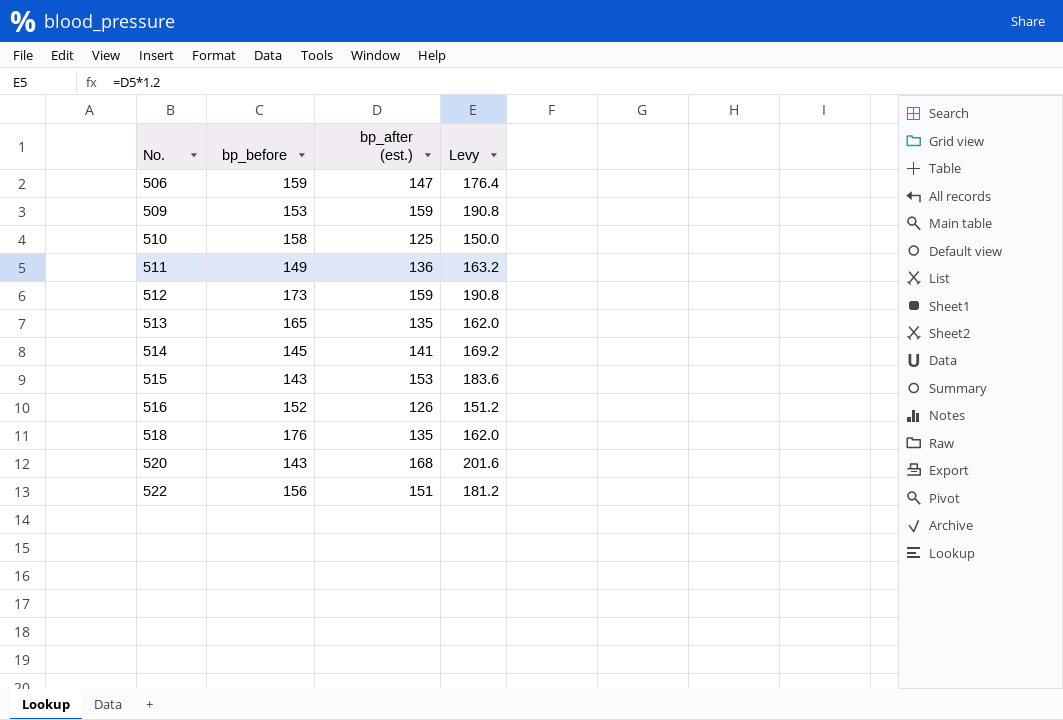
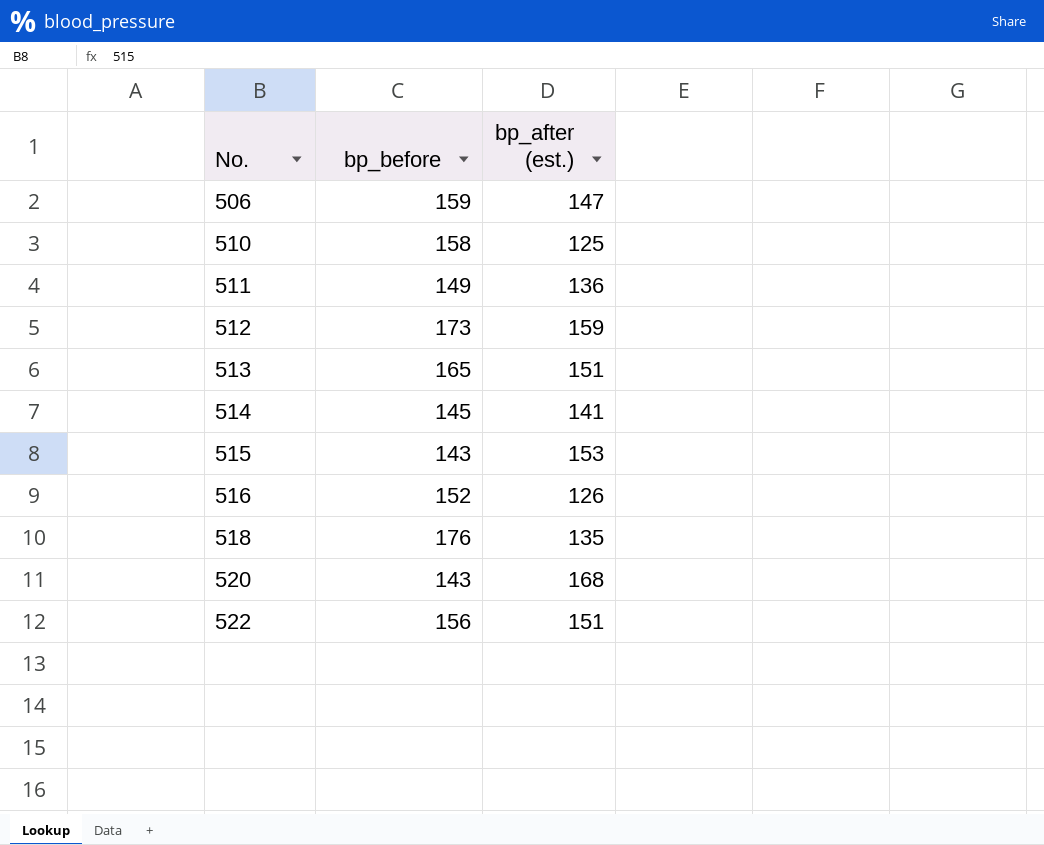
column Levy | formula: [bp_after (est.)] * 1.2 -> none
row 509: 153 | 159 | 190.8 -> none
513 | bp_after (est.): 135 -> 151

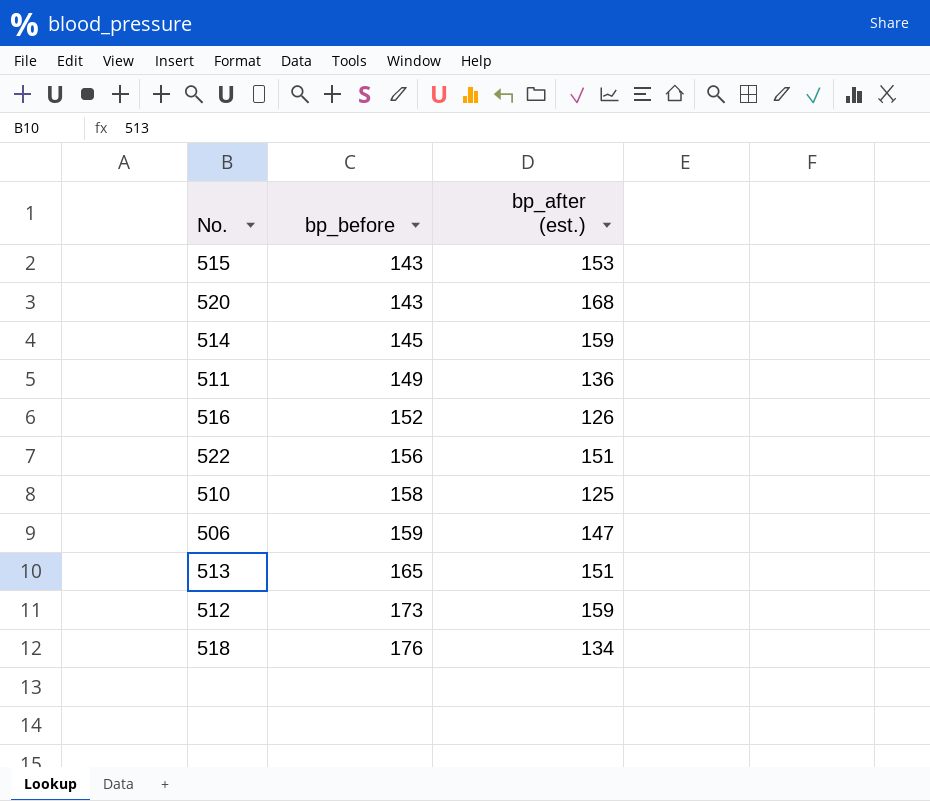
row order: No. ascending -> bp_before ascending
514 | bp_after (est.): 141 -> 159
518 | bp_after (est.): 135 -> 134

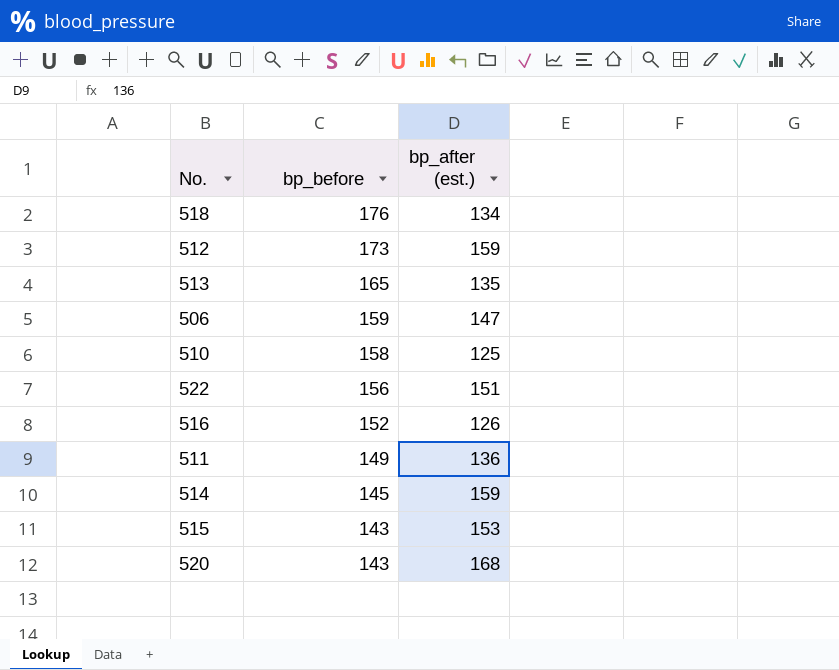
row order: bp_before ascending -> bp_before descending
513 | bp_after (est.): 151 -> 135

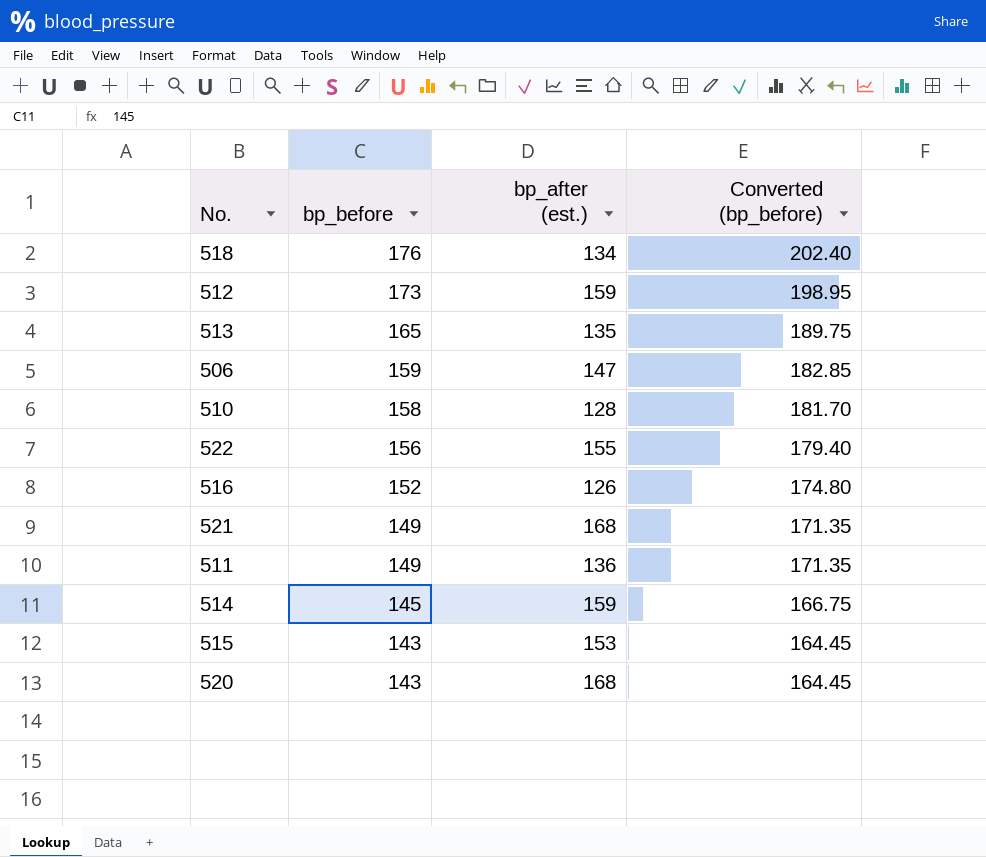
column Converted (bp_before) | formula: none -> [bp_before] * 1.15
510 | bp_after (est.): 125 -> 128
522 | bp_after (est.): 151 -> 155
row 521: none -> 149 | 168 | 171.35

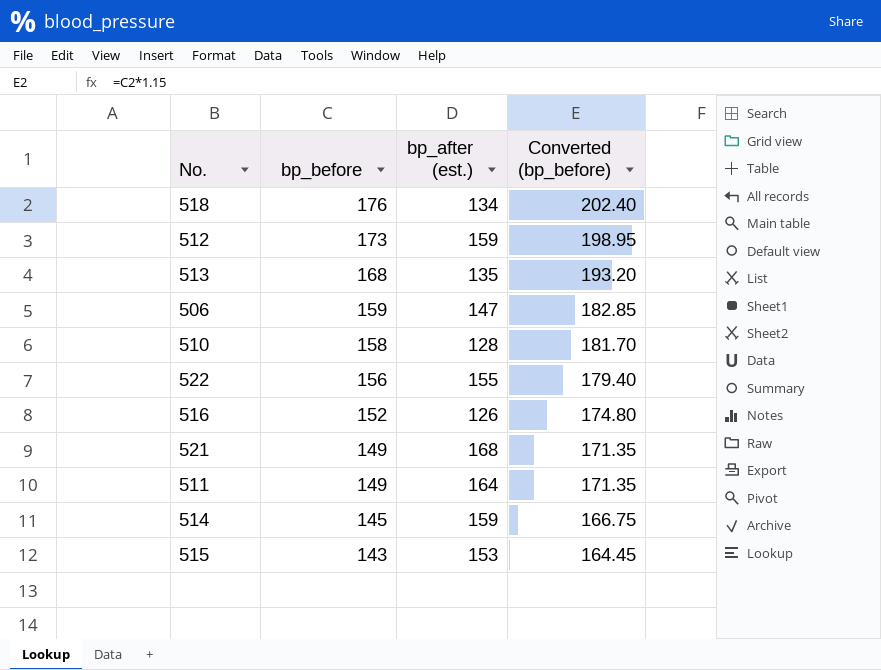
row 520: 143 | 168 | 164.45 -> none
513 | bp_before: 165 -> 168
513 | Converted (bp_before): 189.75 -> 193.20
511 | bp_after (est.): 136 -> 164

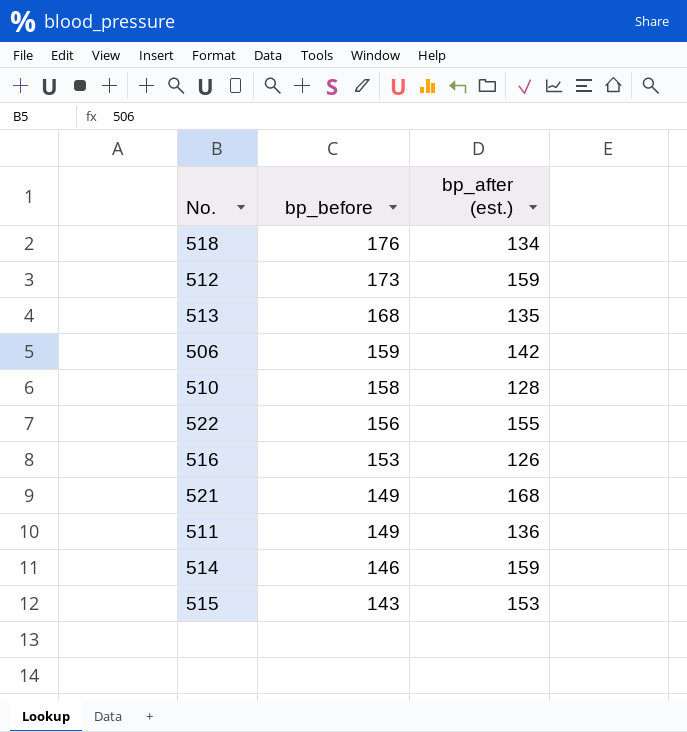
column Converted (bp_before) | formula: [bp_before] * 1.15 -> none
506 | bp_after (est.): 147 -> 142
516 | bp_before: 152 -> 153
511 | bp_after (est.): 164 -> 136
514 | bp_before: 145 -> 146

